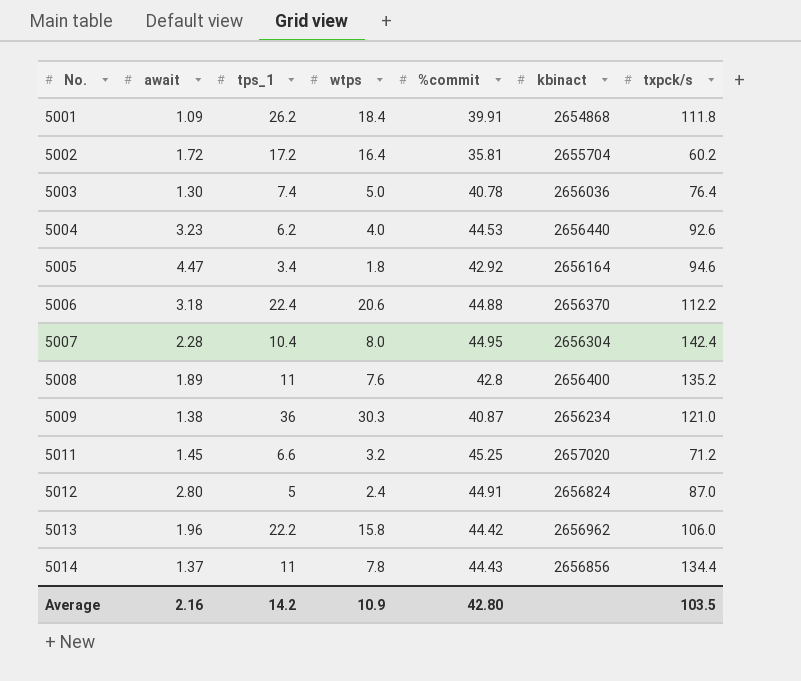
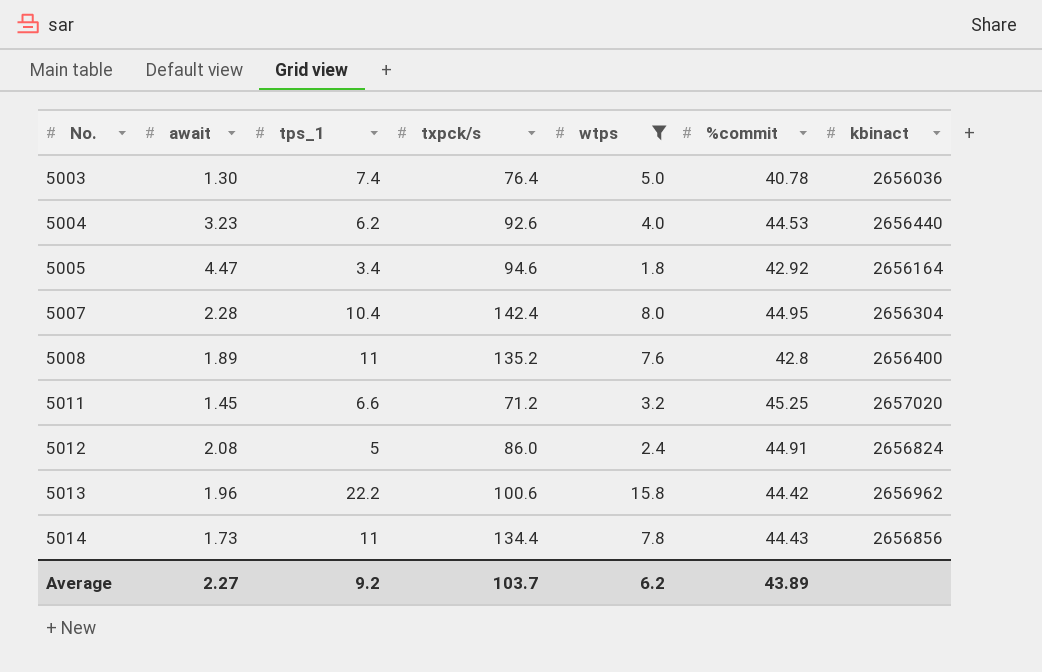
filter: none -> wtps <= 15.8
column txpck/s | position: 7 -> 4
5012 | await: 2.80 -> 2.08
5012 | txpck/s: 87.0 -> 86.0
5013 | txpck/s: 106.0 -> 100.6
5014 | await: 1.37 -> 1.73
Average | await: 2.16 -> 2.27
Average | tps_1: 14.2 -> 9.2
Average | txpck/s: 103.5 -> 103.7
Average | wtps: 10.9 -> 6.2
Average | %commit: 42.80 -> 43.89

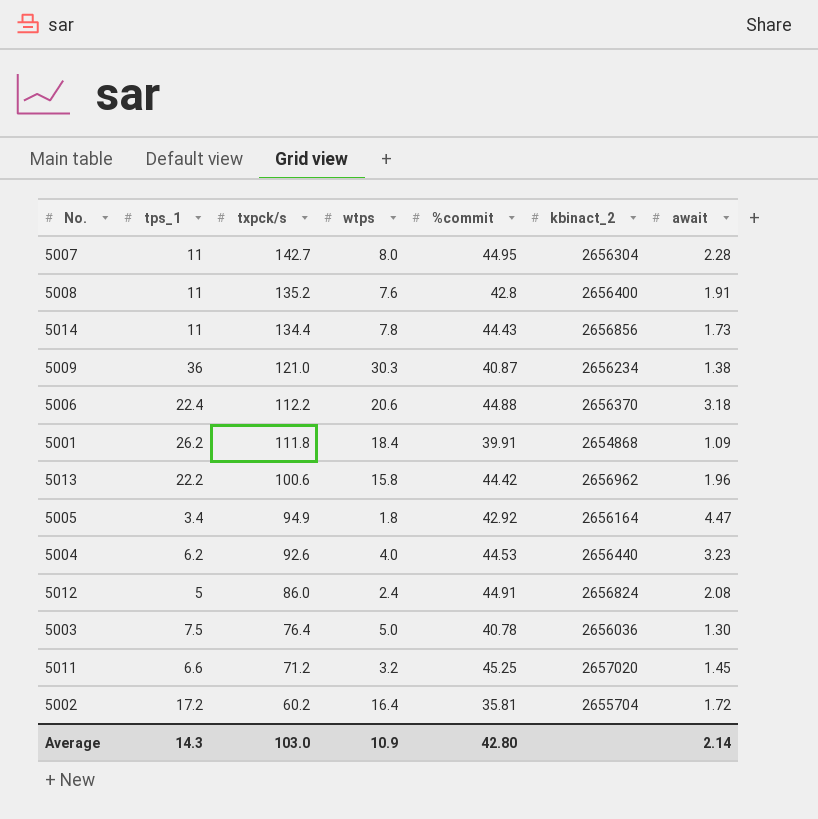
filter: wtps <= 15.8 -> none
row order: No. ascending -> txpck/s descending
column name: kbinact -> kbinact_2
column await | position: 2 -> 7
5007 | tps_1: 10.4 -> 11
5007 | txpck/s: 142.4 -> 142.7
5008 | await: 1.89 -> 1.91
5005 | txpck/s: 94.6 -> 94.9
5003 | tps_1: 7.4 -> 7.5
Average | tps_1: 9.2 -> 14.3
Average | txpck/s: 103.7 -> 103.0
Average | wtps: 6.2 -> 10.9
Average | %commit: 43.89 -> 42.80
Average | await: 2.27 -> 2.14

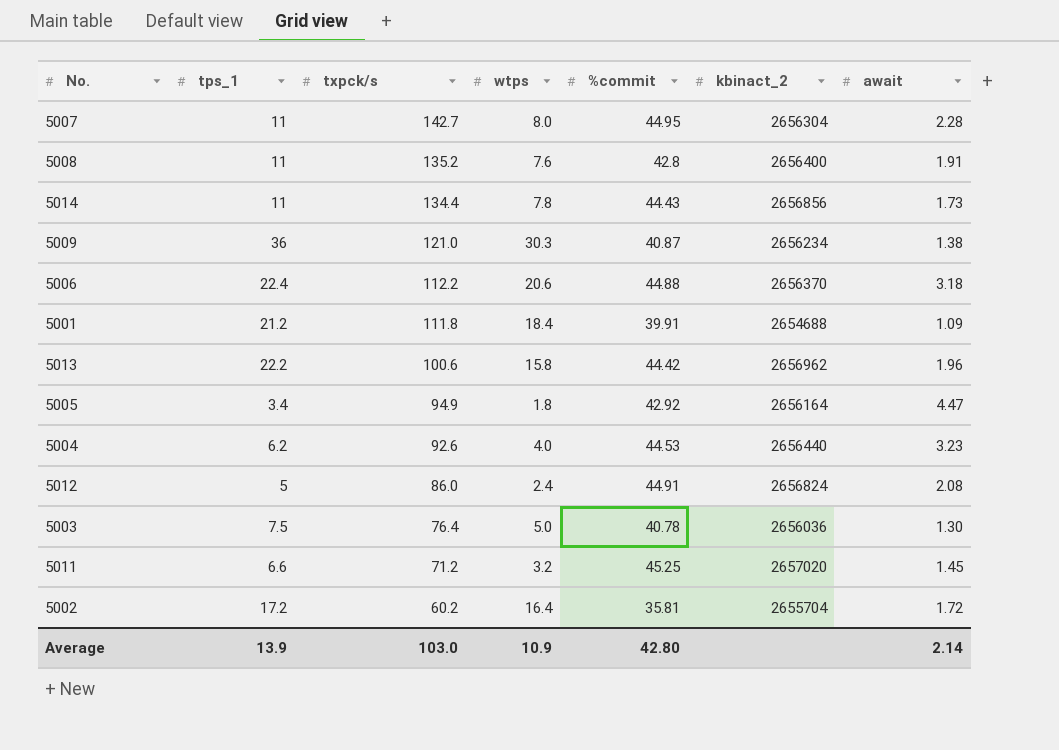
5001 | tps_1: 26.2 -> 21.2
5001 | kbinact_2: 2654868 -> 2654688
Average | tps_1: 14.3 -> 13.9

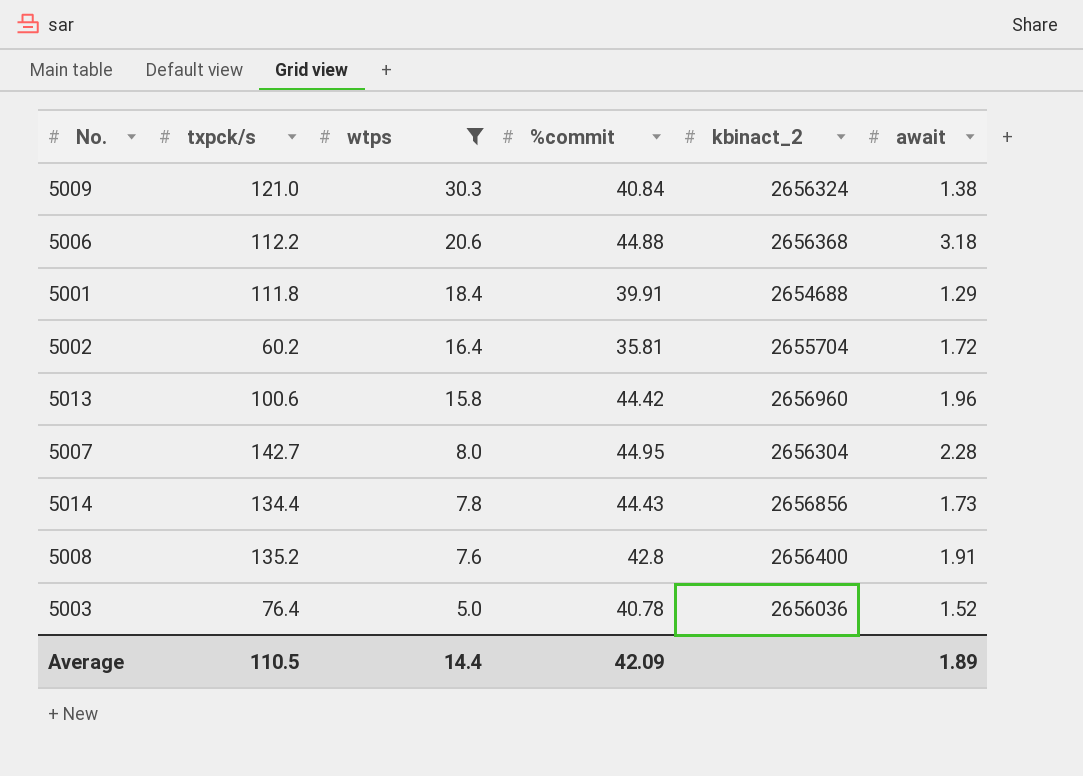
filter: none -> wtps >= 5.0
row order: txpck/s descending -> wtps descending
column tps_1 | position: 2 -> none
5009 | %commit: 40.87 -> 40.84
5009 | kbinact_2: 2656234 -> 2656324
5006 | kbinact_2: 2656370 -> 2656368
5001 | await: 1.09 -> 1.29
5013 | kbinact_2: 2656962 -> 2656960
5003 | await: 1.30 -> 1.52
Average | txpck/s: 103.0 -> 110.5
Average | wtps: 10.9 -> 14.4
Average | %commit: 42.80 -> 42.09
Average | await: 2.14 -> 1.89

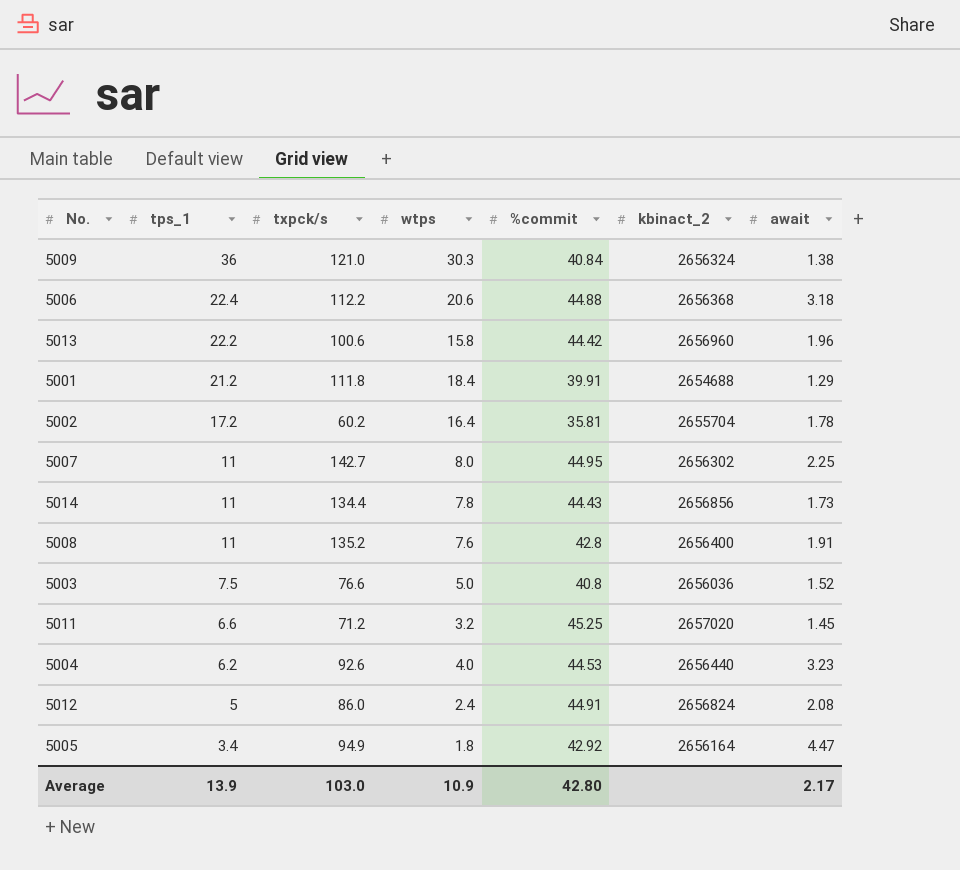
filter: wtps >= 5.0 -> none
row order: wtps descending -> tps_1 descending
column tps_1 | position: none -> 2
5002 | await: 1.72 -> 1.78
5007 | kbinact_2: 2656304 -> 2656302
5007 | await: 2.28 -> 2.25
5003 | txpck/s: 76.4 -> 76.6
5003 | %commit: 40.78 -> 40.8
Average | txpck/s: 110.5 -> 103.0
Average | wtps: 14.4 -> 10.9
Average | %commit: 42.09 -> 42.80
Average | await: 1.89 -> 2.17

